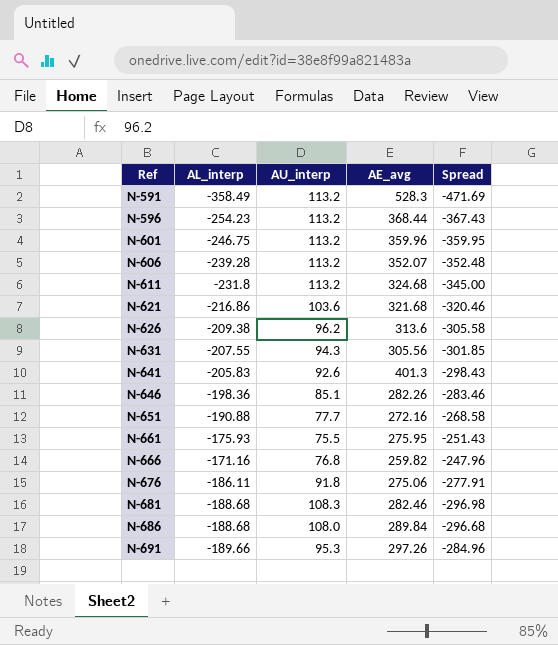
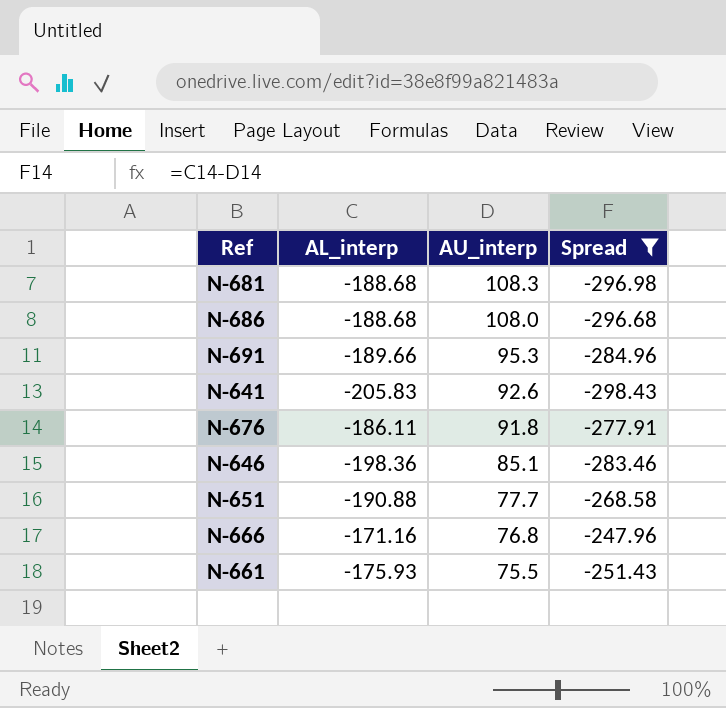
filter: none -> Spread >= -298.43
row order: Ref ascending -> AU_interp descending
column AE_avg | position: 4 -> none

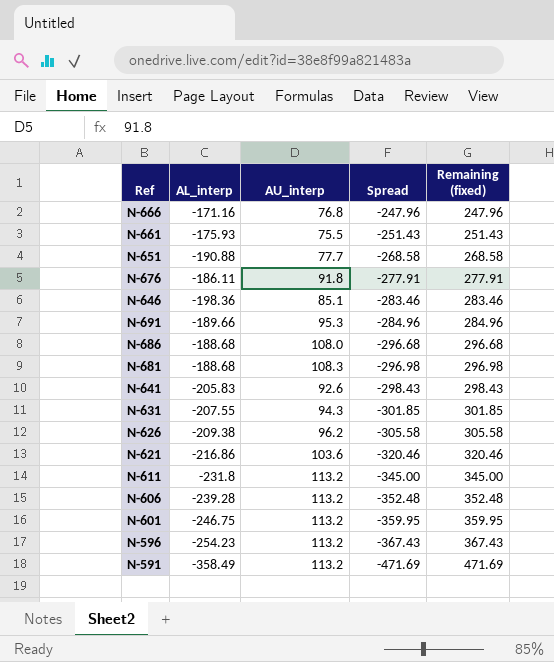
filter: Spread >= -298.43 -> none
row order: AU_interp descending -> Spread descending
column Remaining (fixed) | formula: none -> [AU_interp] - [AL_interp]

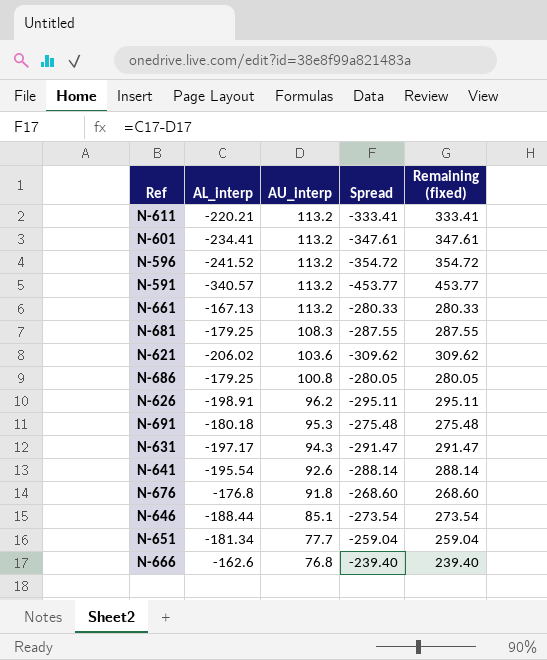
row order: Spread descending -> AU_interp descending
row N-606: -239.28 | 113.2 | -352.48 | 352.48 -> none
N-611 | AL_interp: -231.8 -> -220.21
N-611 | Spread: -345.00 -> -333.41
N-611 | Remaining (fixed): 345.00 -> 333.41
N-601 | AL_interp: -246.75 -> -234.41
N-601 | Spread: -359.95 -> -347.61
N-601 | Remaining (fixed): 359.95 -> 347.61
N-596 | AL_interp: -254.23 -> -241.52
N-596 | Spread: -367.43 -> -354.72
N-596 | Remaining (fixed): 367.43 -> 354.72
N-591 | AL_interp: -358.49 -> -340.57
N-591 | Spread: -471.69 -> -453.77
N-591 | Remaining (fixed): 471.69 -> 453.77
N-661 | AL_interp: -175.93 -> -167.13
N-661 | AU_interp: 75.5 -> 113.2
N-661 | Spread: -251.43 -> -280.33
N-661 | Remaining (fixed): 251.43 -> 280.33
N-681 | AL_interp: -188.68 -> -179.25
N-681 | Spread: -296.98 -> -287.55
N-681 | Remaining (fixed): 296.98 -> 287.55
N-621 | AL_interp: -216.86 -> -206.02
N-621 | Spread: -320.46 -> -309.62
N-621 | Remaining (fixed): 320.46 -> 309.62
N-686 | AL_interp: -188.68 -> -179.25
N-686 | AU_interp: 108.0 -> 100.8
N-686 | Spread: -296.68 -> -280.05
N-686 | Remaining (fixed): 296.68 -> 280.05
N-626 | AL_interp: -209.38 -> -198.91
N-626 | Spread: -305.58 -> -295.11
N-626 | Remaining (fixed): 305.58 -> 295.11
N-691 | AL_interp: -189.66 -> -180.18
N-691 | Spread: -284.96 -> -275.48
N-691 | Remaining (fixed): 284.96 -> 275.48
N-631 | AL_interp: -207.55 -> -197.17
N-631 | Spread: -301.85 -> -291.47
N-631 | Remaining (fixed): 301.85 -> 291.47
N-641 | AL_interp: -205.83 -> -195.54
N-641 | Spread: -298.43 -> -288.14
N-641 | Remaining (fixed): 298.43 -> 288.14
N-676 | AL_interp: -186.11 -> -176.8
N-676 | Spread: -277.91 -> -268.60
N-676 | Remaining (fixed): 277.91 -> 268.60
N-646 | AL_interp: -198.36 -> -188.44
N-646 | Spread: -283.46 -> -273.54
N-646 | Remaining (fixed): 283.46 -> 273.54
N-651 | AL_interp: -190.88 -> -181.34
N-651 | Spread: -268.58 -> -259.04
N-651 | Remaining (fixed): 268.58 -> 259.04
N-666 | AL_interp: -171.16 -> -162.6
N-666 | Spread: -247.96 -> -239.40
N-666 | Remaining (fixed): 247.96 -> 239.40

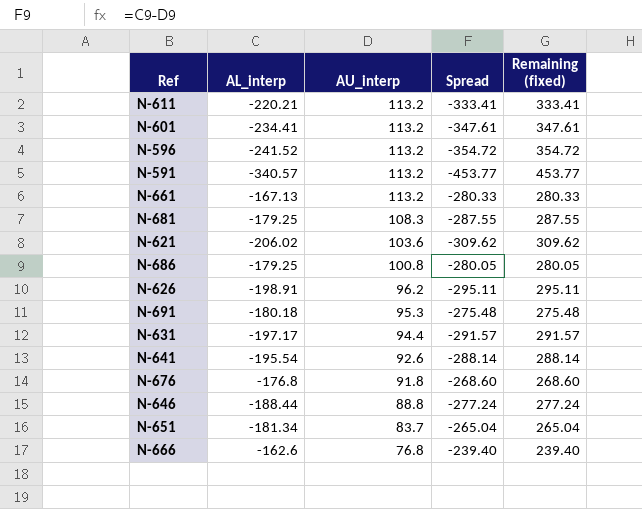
N-631 | AU_interp: 94.3 -> 94.4
N-631 | Spread: -291.47 -> -291.57
N-631 | Remaining (fixed): 291.47 -> 291.57
N-646 | AU_interp: 85.1 -> 88.8
N-646 | Spread: -273.54 -> -277.24
N-646 | Remaining (fixed): 273.54 -> 277.24
N-651 | AU_interp: 77.7 -> 83.7
N-651 | Spread: -259.04 -> -265.04
N-651 | Remaining (fixed): 259.04 -> 265.04

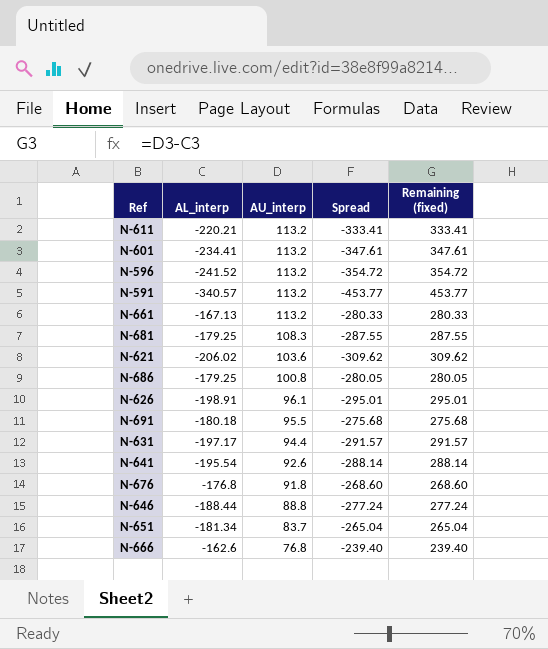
N-626 | AU_interp: 96.2 -> 96.1
N-626 | Spread: -295.11 -> -295.01
N-626 | Remaining (fixed): 295.11 -> 295.01
N-691 | AU_interp: 95.3 -> 95.5
N-691 | Spread: -275.48 -> -275.68
N-691 | Remaining (fixed): 275.48 -> 275.68

